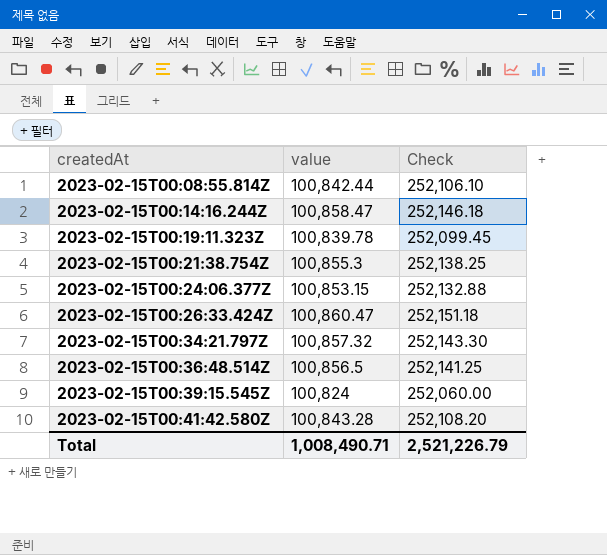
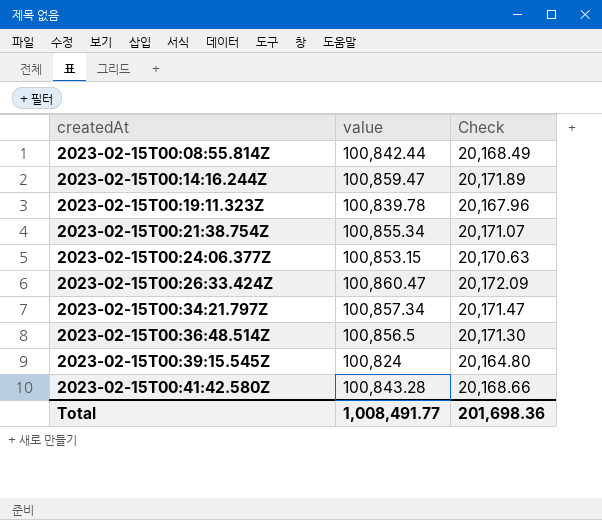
column Check | formula: [value] * 2.5 -> [value] * 0.2
2023-02-15T00:14:16.244Z | value: 100,858.47 -> 100,859.47
2023-02-15T00:21:38.754Z | value: 100,855.3 -> 100,855.34
2023-02-15T00:34:21.797Z | value: 100,857.32 -> 100,857.34
Total | value: 1,008,490.71 -> 1,008,491.77
Total | Check: 2,521,226.79 -> 201,698.36

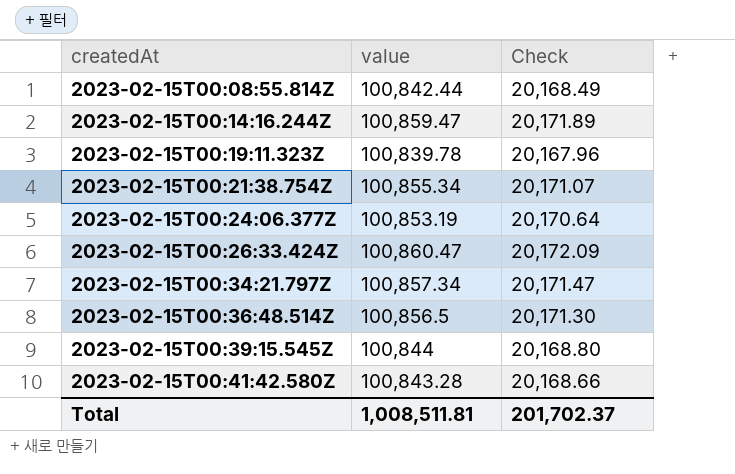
2023-02-15T00:24:06.377Z | value: 100,853.15 -> 100,853.19
2023-02-15T00:24:06.377Z | Check: 20,170.63 -> 20,170.64
2023-02-15T00:39:15.545Z | value: 100,824 -> 100,844
2023-02-15T00:39:15.545Z | Check: 20,164.80 -> 20,168.80
Total | value: 1,008,491.77 -> 1,008,511.81
Total | Check: 201,698.36 -> 201,702.37

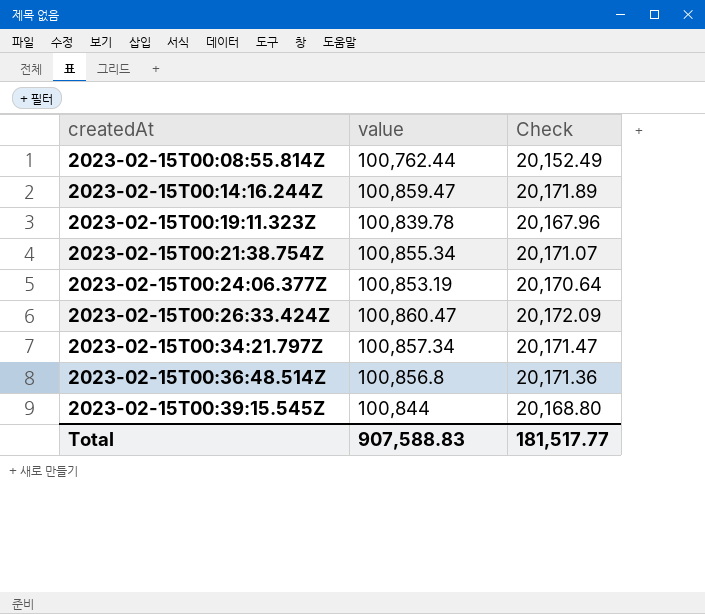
row 2023-02-15T00:41:42.580Z: 100,843.28 | 20,168.66 -> none
2023-02-15T00:08:55.814Z | value: 100,842.44 -> 100,762.44
2023-02-15T00:08:55.814Z | Check: 20,168.49 -> 20,152.49
2023-02-15T00:36:48.514Z | value: 100,856.5 -> 100,856.8
2023-02-15T00:36:48.514Z | Check: 20,171.30 -> 20,171.36
Total | value: 1,008,511.81 -> 907,588.83
Total | Check: 201,702.37 -> 181,517.77

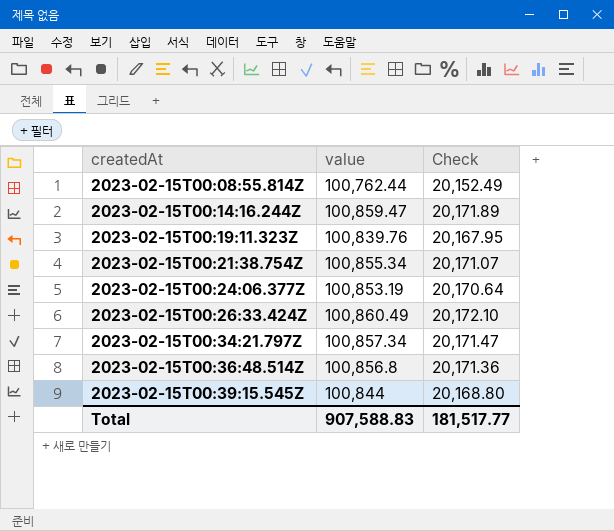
2023-02-15T00:19:11.323Z | value: 100,839.78 -> 100,839.76
2023-02-15T00:19:11.323Z | Check: 20,167.96 -> 20,167.95
2023-02-15T00:26:33.424Z | value: 100,860.47 -> 100,860.49
2023-02-15T00:26:33.424Z | Check: 20,172.09 -> 20,172.10

